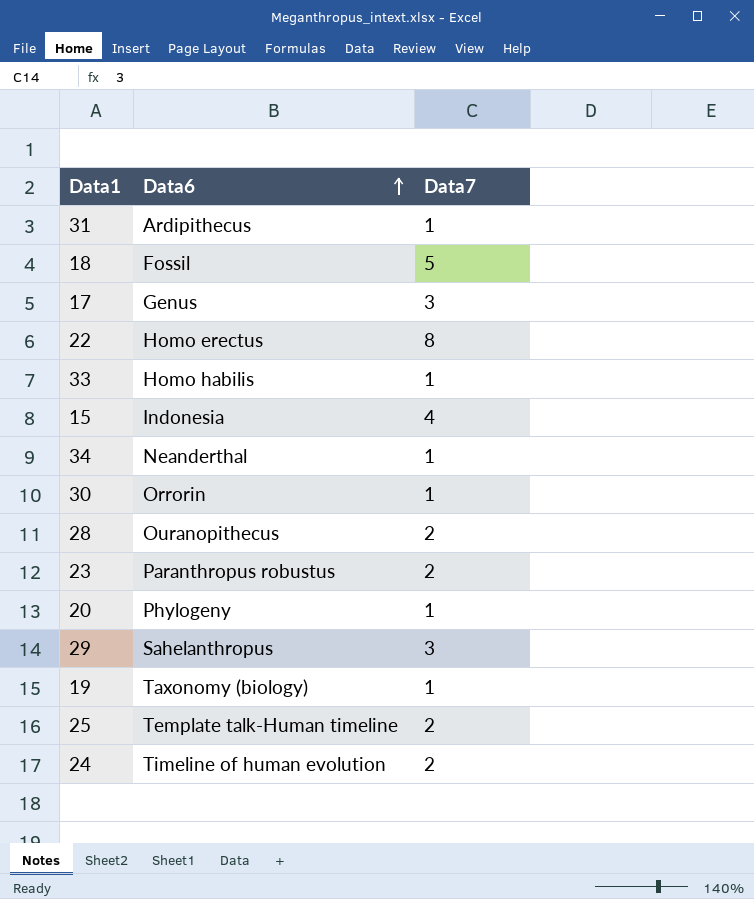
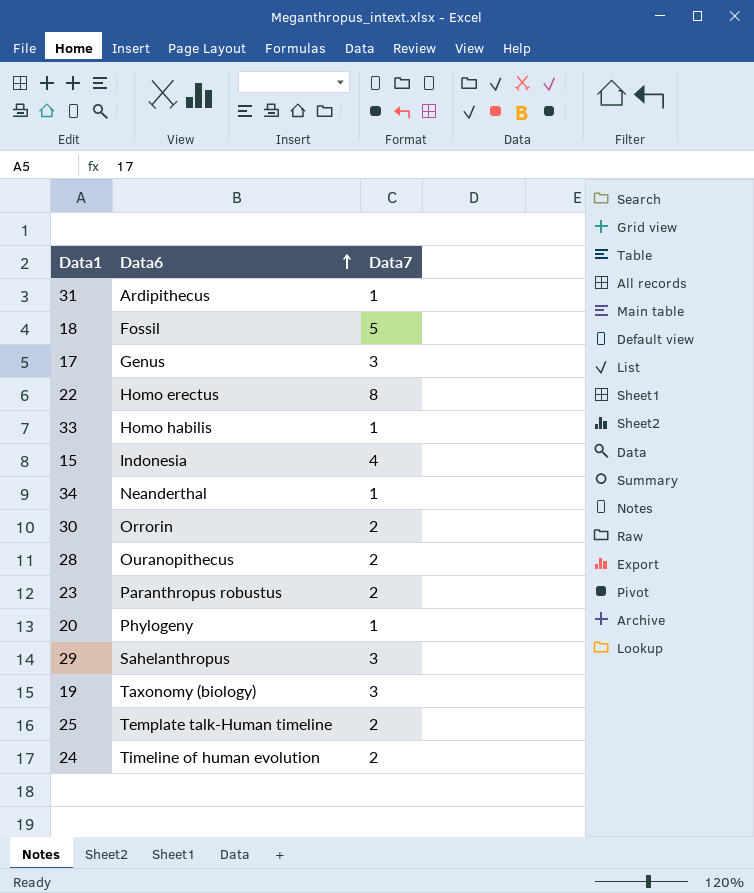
30 | Data7: 1 -> 2
19 | Data7: 1 -> 3

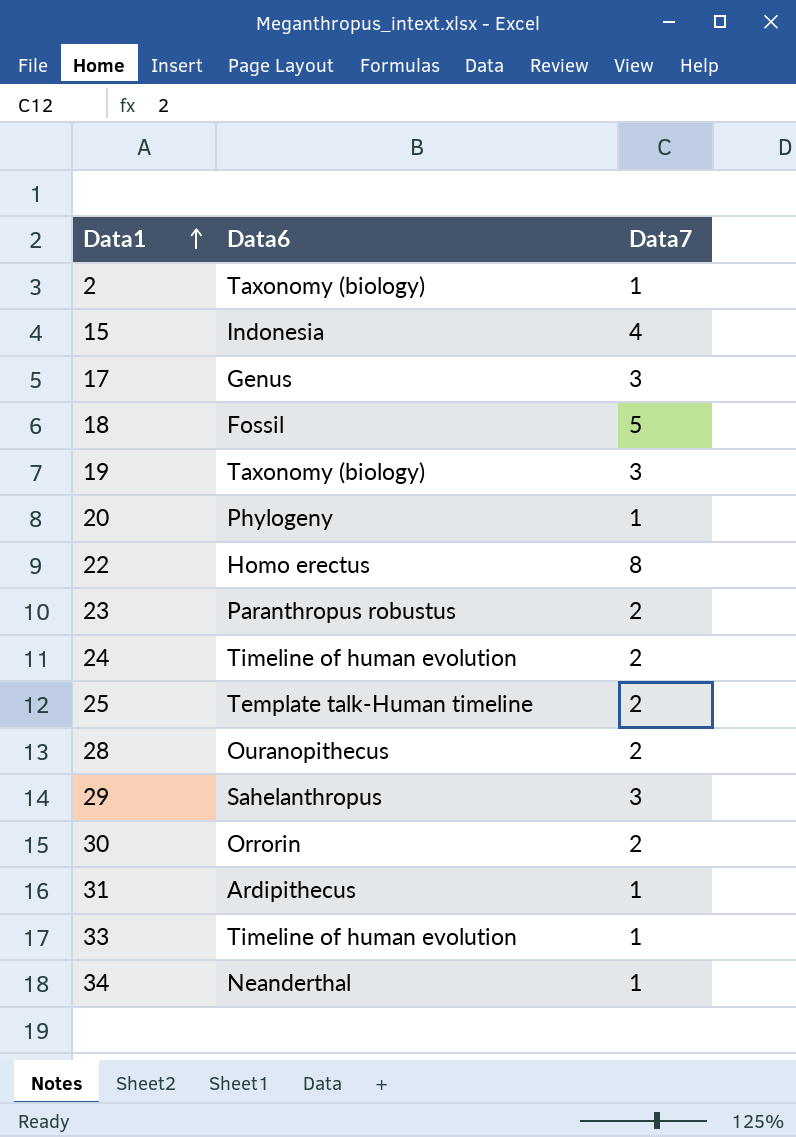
row order: Data6 ascending -> Data1 ascending
row 2: none -> Taxonomy (biology) | 1
33 | Data6: Homo habilis -> Timeline of human evolution

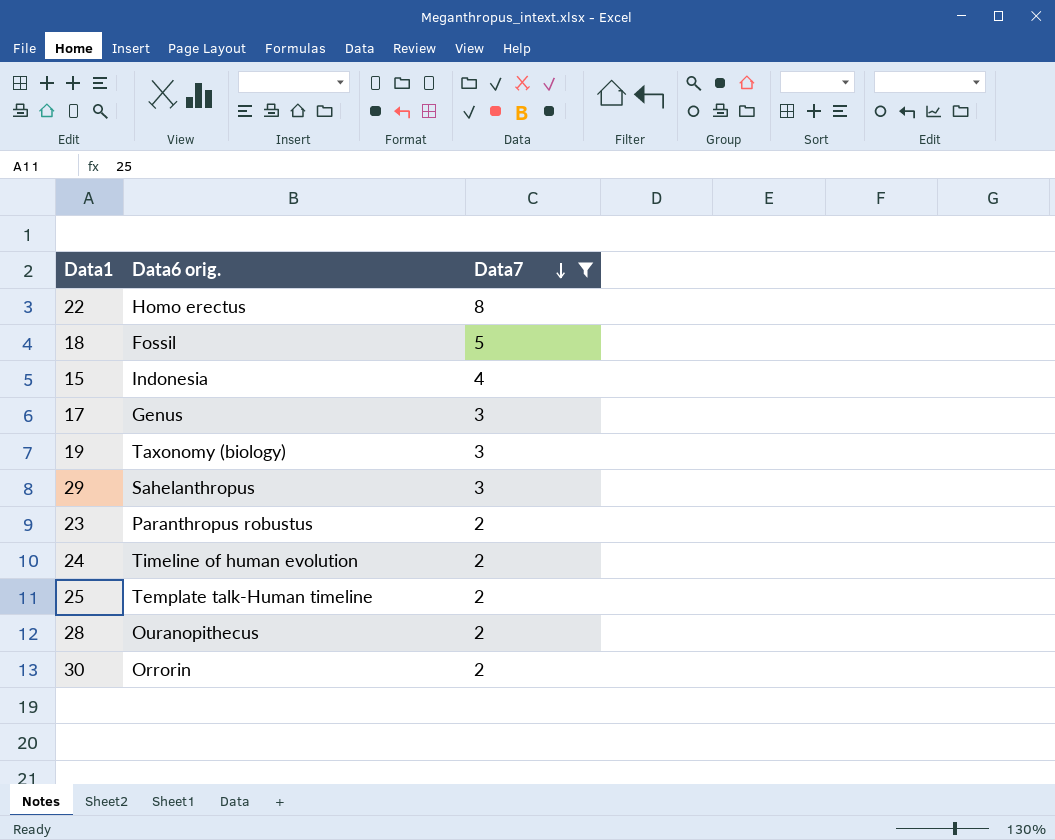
filter: none -> Data7 != 1
row order: Data1 ascending -> Data7 descending
column name: Data6 -> Data6 orig.

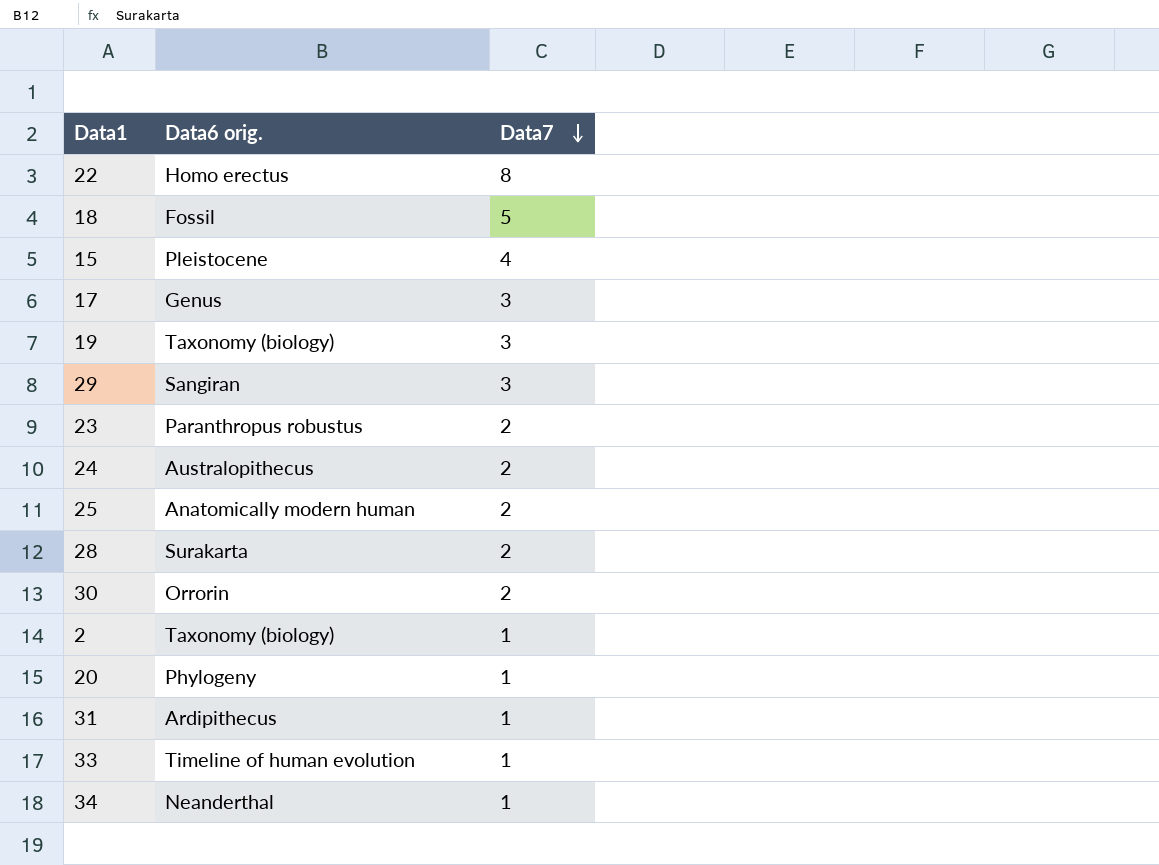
filter: Data7 != 1 -> none
15 | Data6 orig.: Indonesia -> Pleistocene
29 | Data6 orig.: Sahelanthropus -> Sangiran
24 | Data6 orig.: Timeline of human evolution -> Australopithecus
25 | Data6 orig.: Template talk-Human timeline -> Anatomically modern human
28 | Data6 orig.: Ouranopithecus -> Surakarta

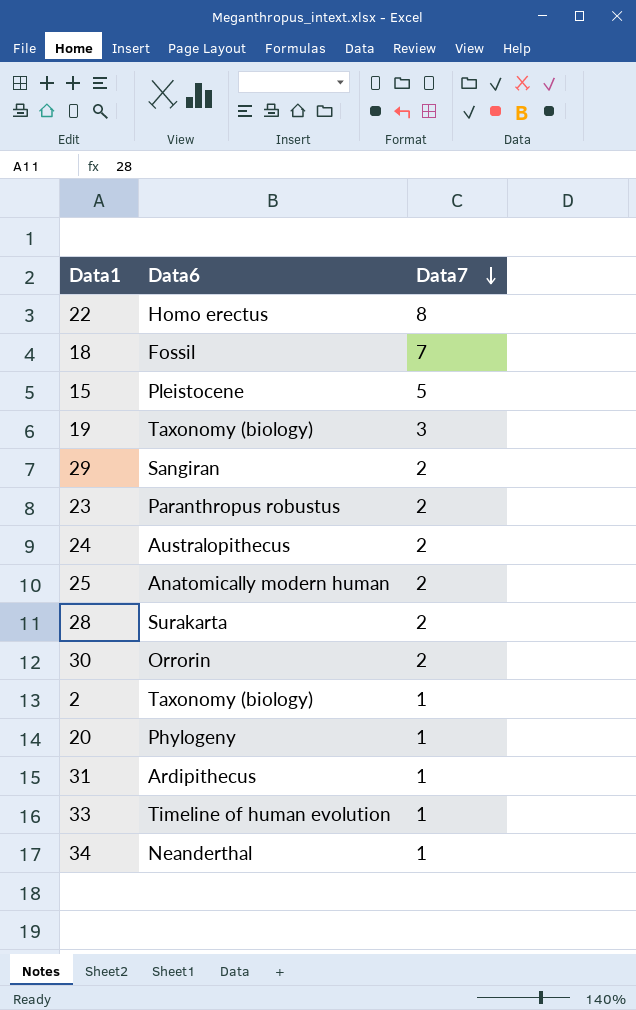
column name: Data6 orig. -> Data6
row 17: Genus | 3 -> none
18 | Data7: 5 -> 7
15 | Data7: 4 -> 5
29 | Data7: 3 -> 2

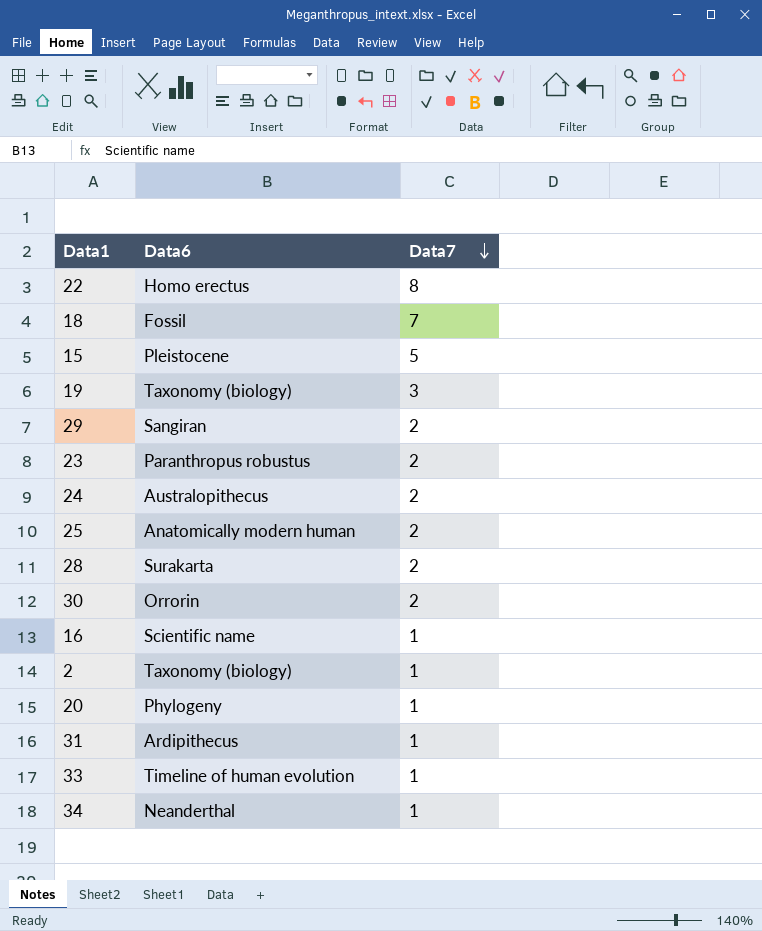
row 16: none -> Scientific name | 1

